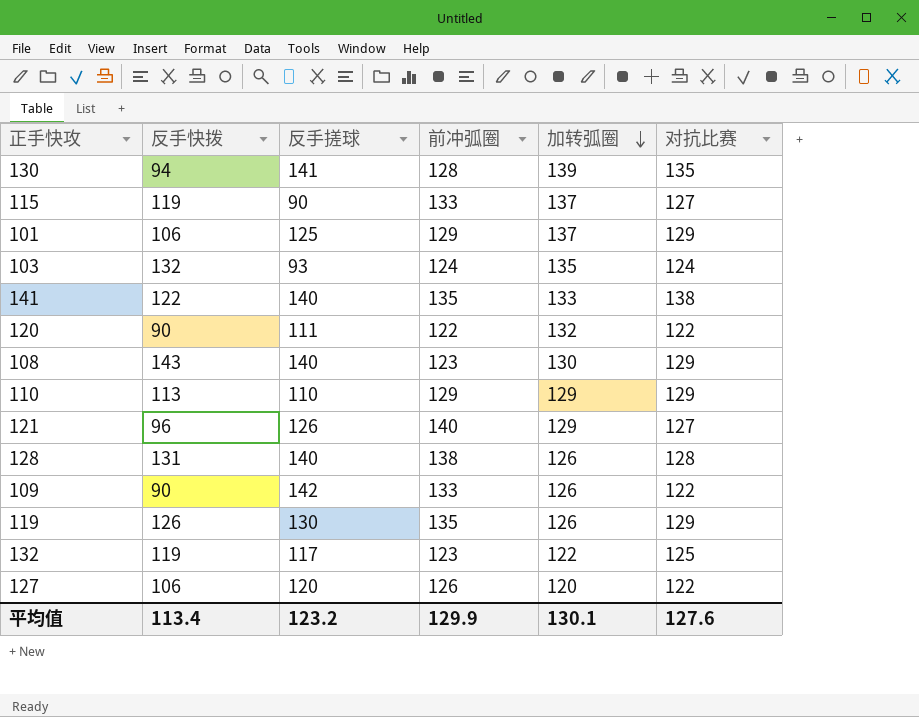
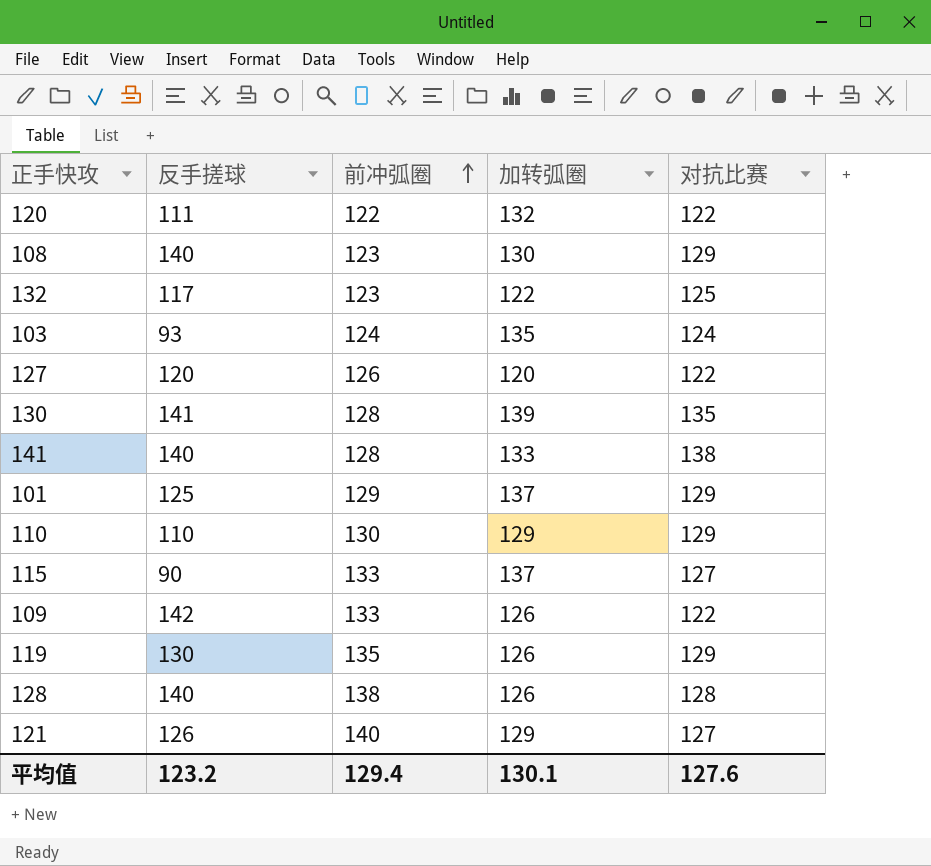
row order: 加转弧圈 descending -> 前冲弧圈 ascending
column 反手快拨 | position: 2 -> none
141 | 前冲弧圈: 135 -> 128
110 | 前冲弧圈: 129 -> 130
平均值 | 前冲弧圈: 129.9 -> 129.4

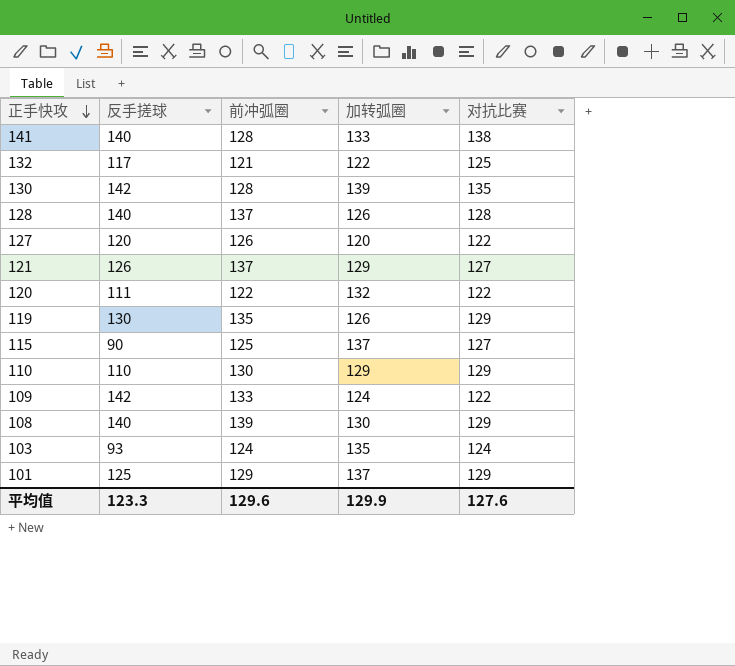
row order: 前冲弧圈 ascending -> 正手快攻 descending
132 | 前冲弧圈: 123 -> 121
130 | 反手搓球: 141 -> 142
128 | 前冲弧圈: 138 -> 137
121 | 前冲弧圈: 140 -> 137
115 | 前冲弧圈: 133 -> 125
109 | 加转弧圈: 126 -> 124
108 | 前冲弧圈: 123 -> 139
平均值 | 反手搓球: 123.2 -> 123.3
平均值 | 前冲弧圈: 129.4 -> 129.6
平均值 | 加转弧圈: 130.1 -> 129.9

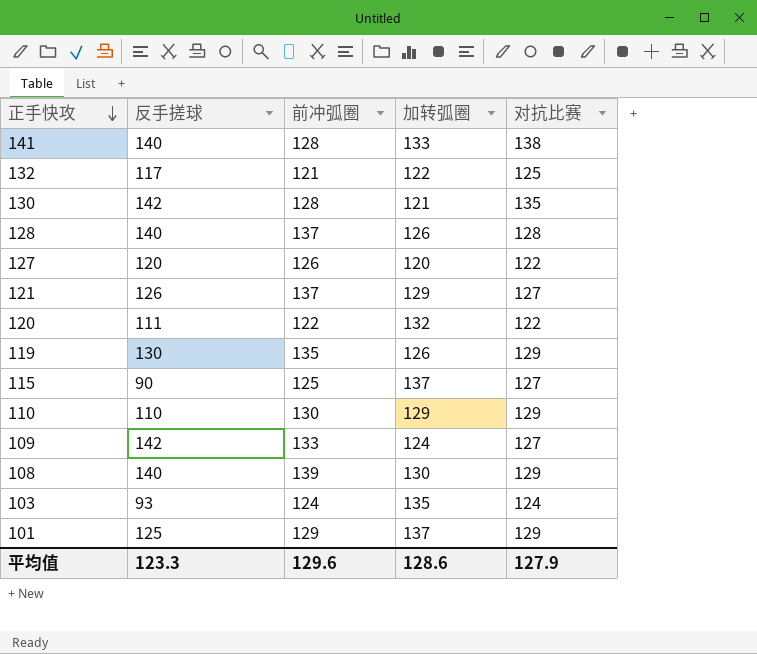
130 | 加转弧圈: 139 -> 121
109 | 对抗比赛: 122 -> 127
平均值 | 加转弧圈: 129.9 -> 128.6
平均值 | 对抗比赛: 127.6 -> 127.9

